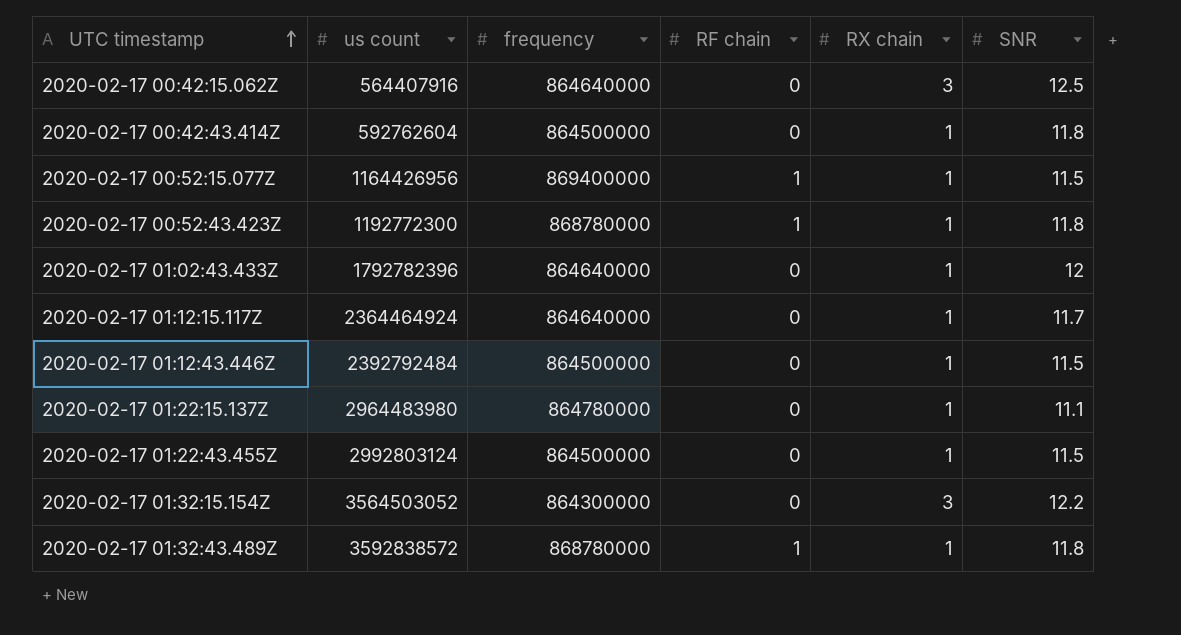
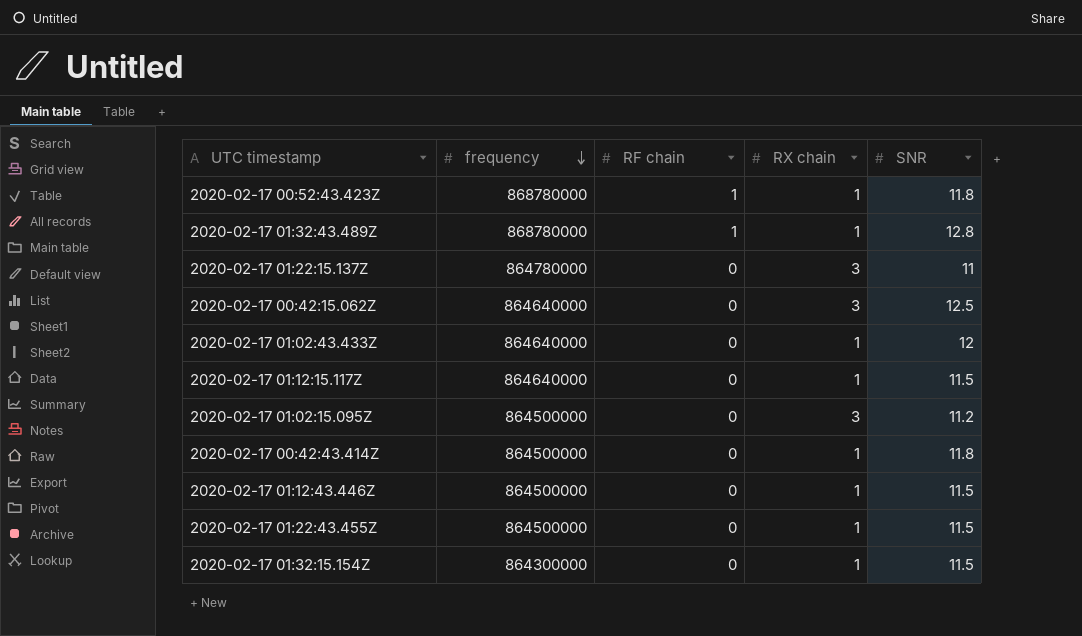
row order: UTC timestamp ascending -> frequency descending
column us count | position: 2 -> none
row 2020-02-17 00:52:15.077Z: 1164426956 | 869400000 | 1 | 1 | 11.5 -> none
2020-02-17 01:32:43.489Z | SNR: 11.8 -> 12.8
2020-02-17 01:22:15.137Z | RX chain: 1 -> 3
2020-02-17 01:22:15.137Z | SNR: 11.1 -> 11
2020-02-17 01:12:15.117Z | SNR: 11.7 -> 11.5
row 2020-02-17 01:02:15.095Z: none -> 864500000 | 0 | 3 | 11.2
2020-02-17 01:32:15.154Z | RX chain: 3 -> 1
2020-02-17 01:32:15.154Z | SNR: 12.2 -> 11.5

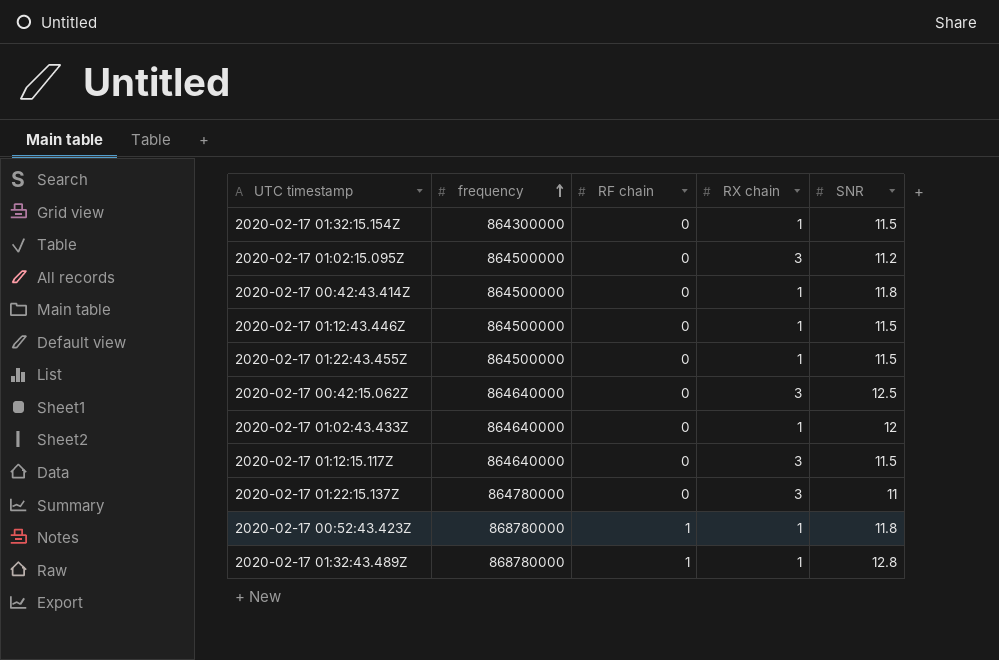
row order: frequency descending -> frequency ascending
2020-02-17 01:12:15.117Z | RX chain: 1 -> 3

